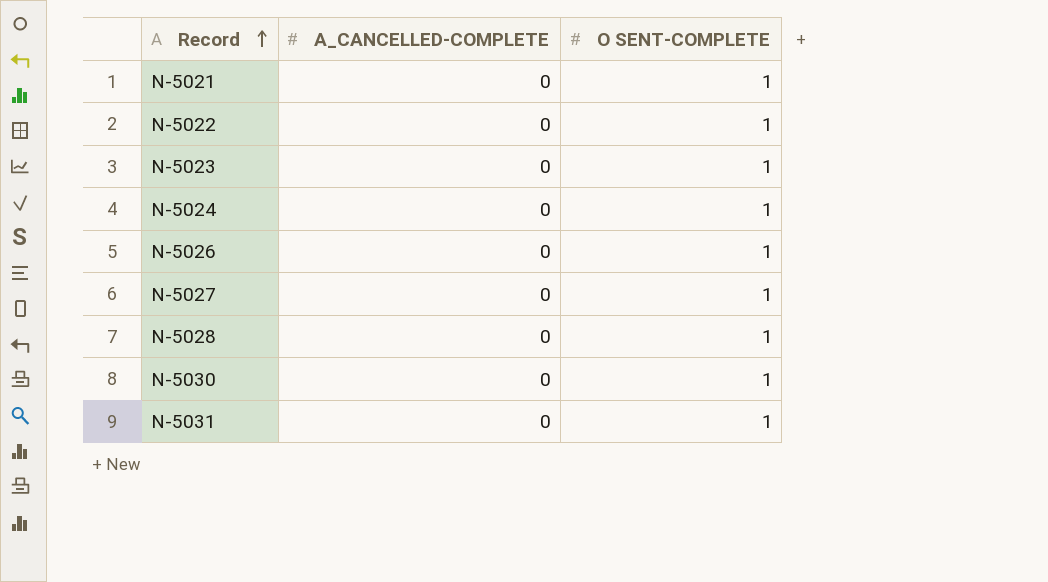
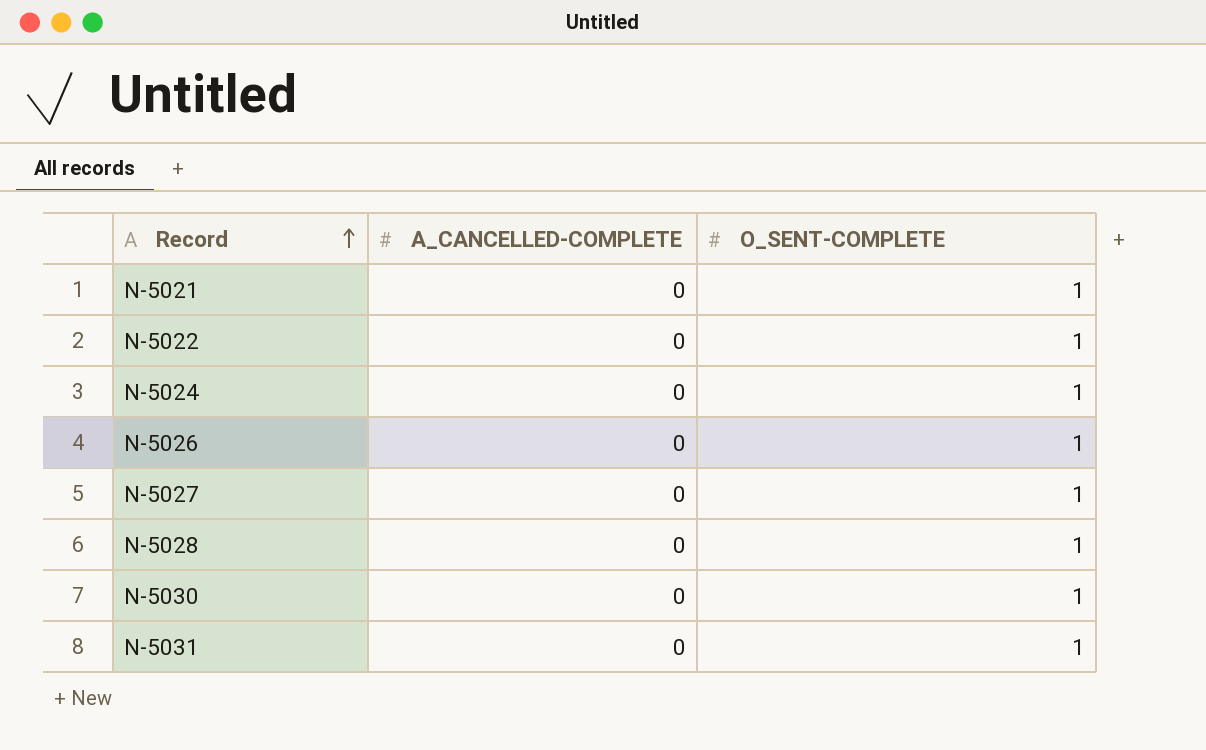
column name: O SENT-COMPLETE -> O_SENT-COMPLETE
row N-5023: 0 | 1 -> none

